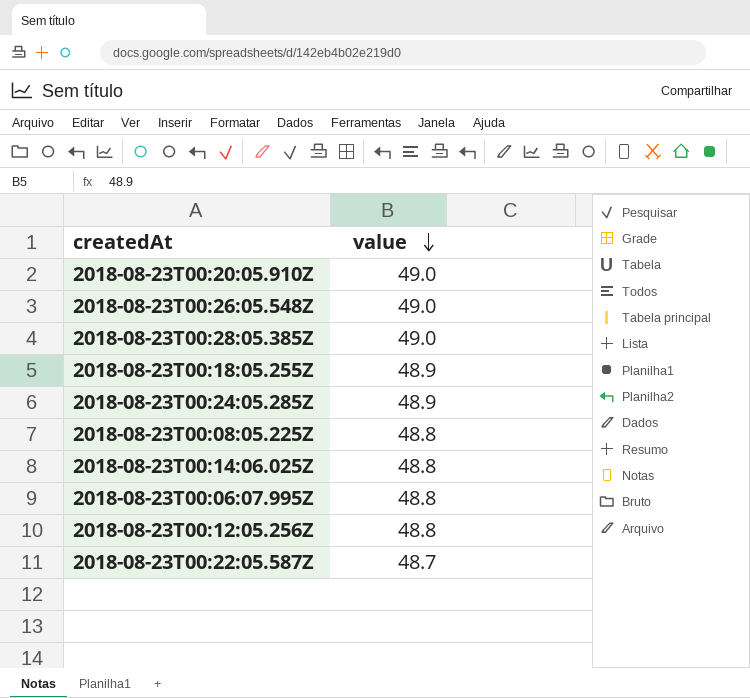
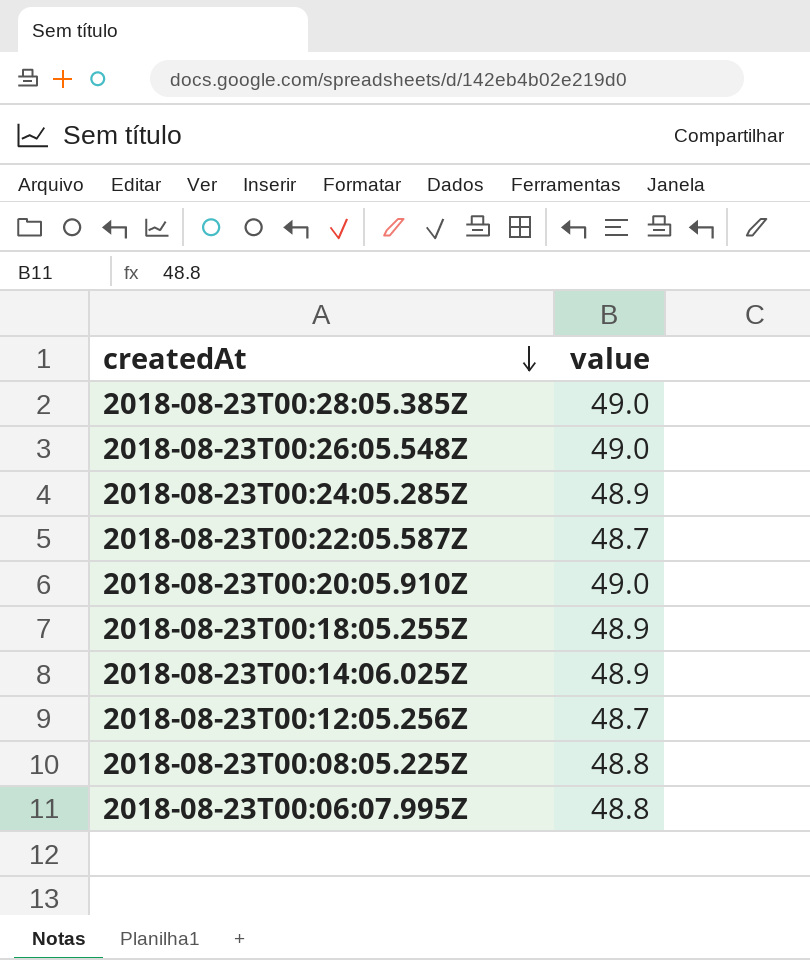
row order: value descending -> createdAt descending
2018-08-23T00:14:06.025Z | value: 48.8 -> 48.9
2018-08-23T00:12:05.256Z | value: 48.8 -> 48.7

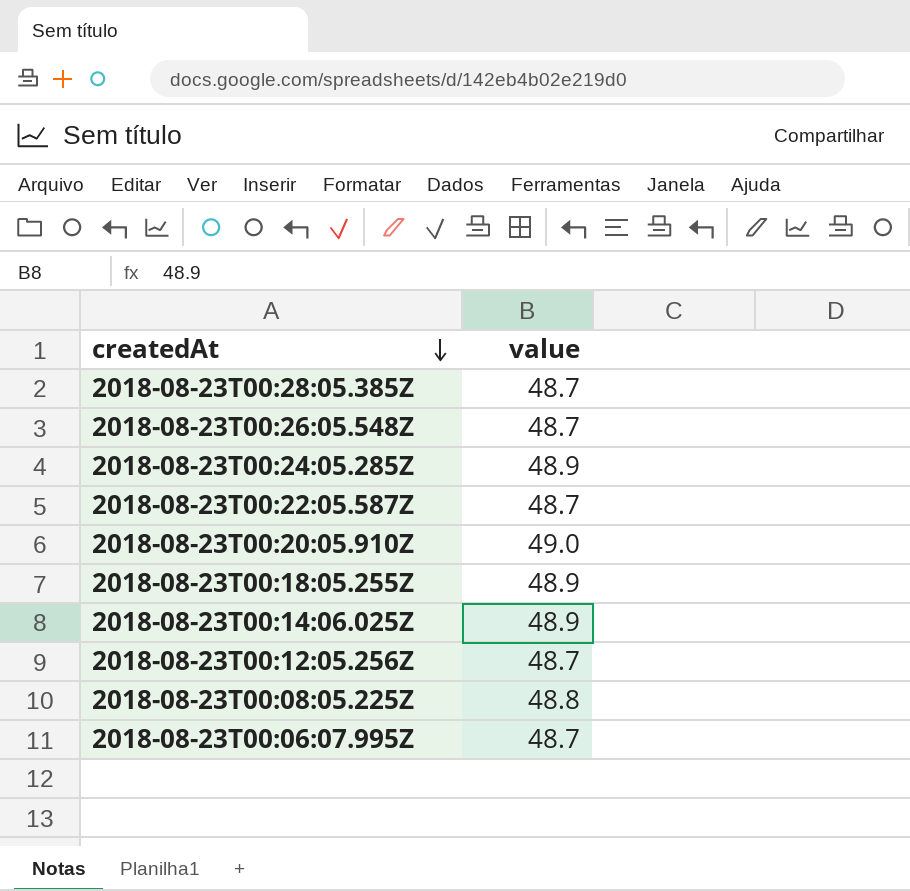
2018-08-23T00:28:05.385Z | value: 49.0 -> 48.7
2018-08-23T00:26:05.548Z | value: 49.0 -> 48.7
2018-08-23T00:06:07.995Z | value: 48.8 -> 48.7

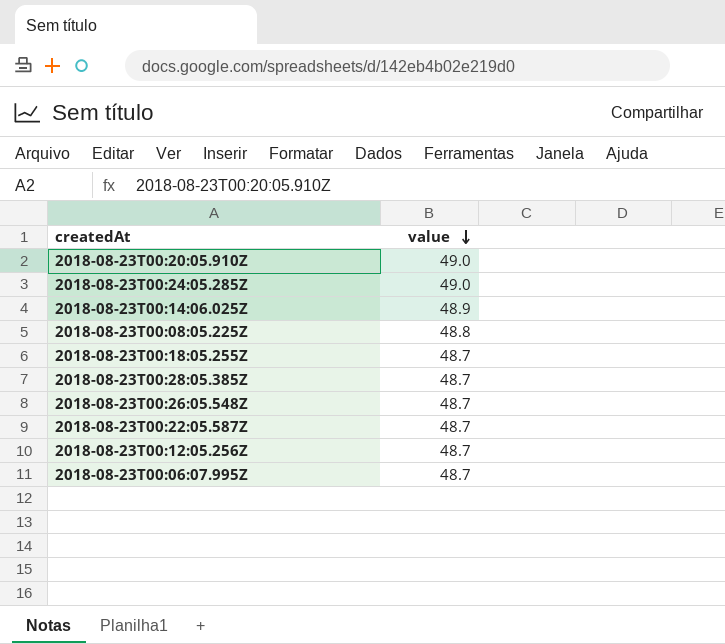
row order: createdAt descending -> value descending
2018-08-23T00:24:05.285Z | value: 48.9 -> 49.0
2018-08-23T00:18:05.255Z | value: 48.9 -> 48.7

